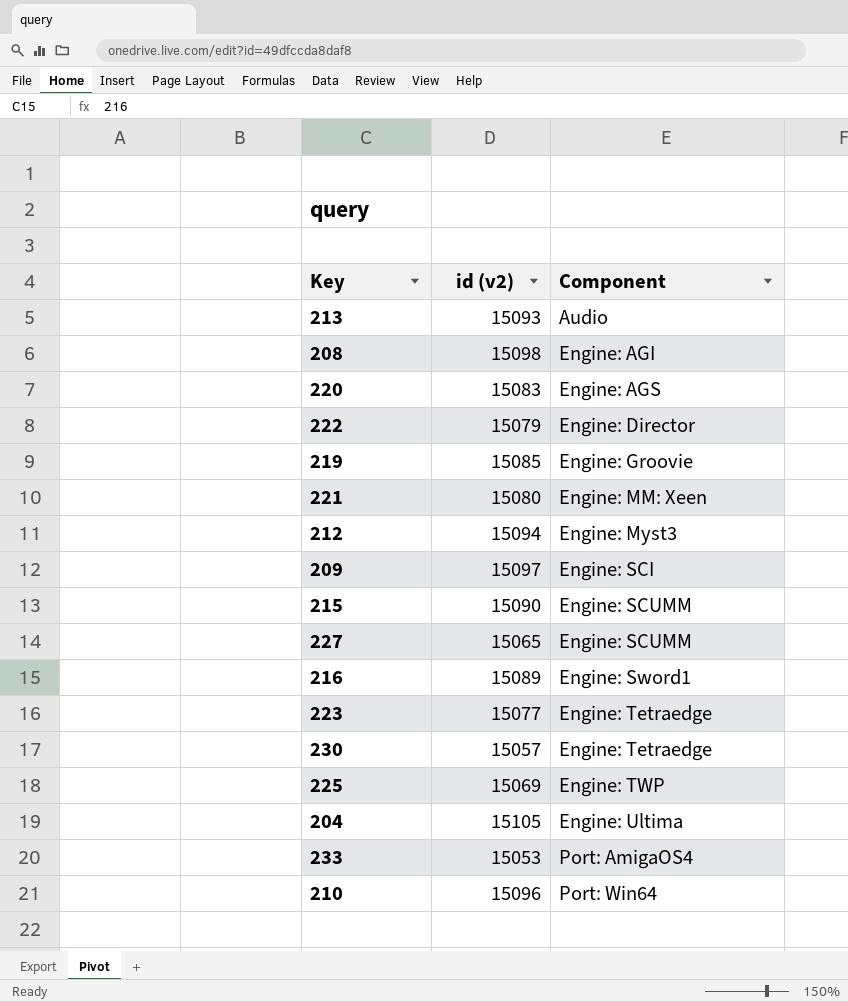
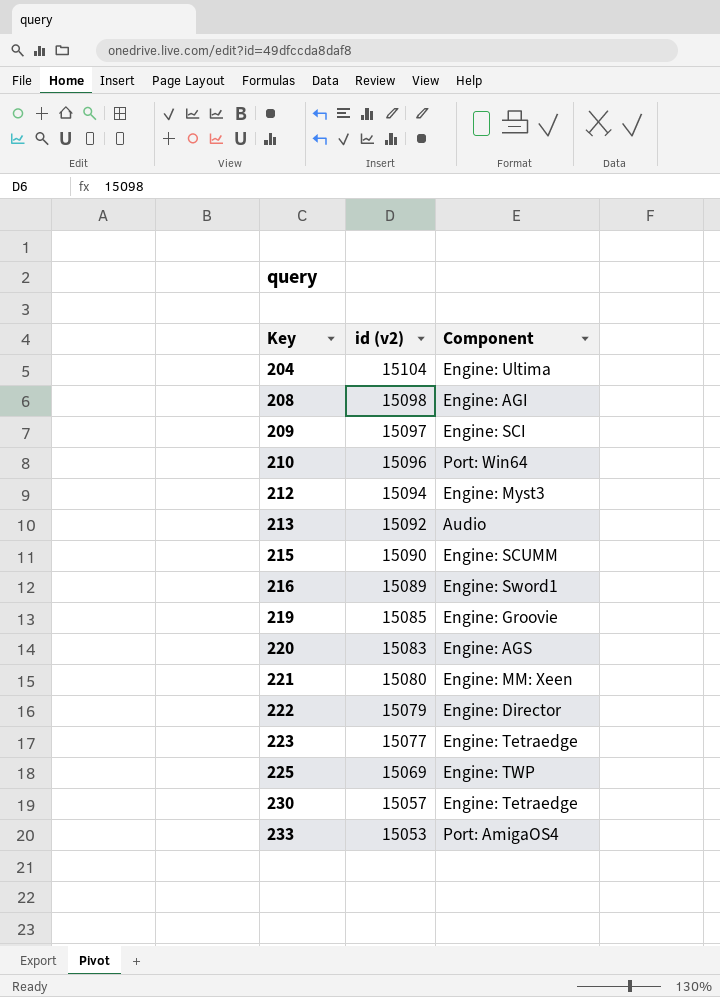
row order: Component ascending -> Key ascending
row 227: 15065 | Engine: SCUMM -> none
204 | id (v2): 15105 -> 15104
213 | id (v2): 15093 -> 15092

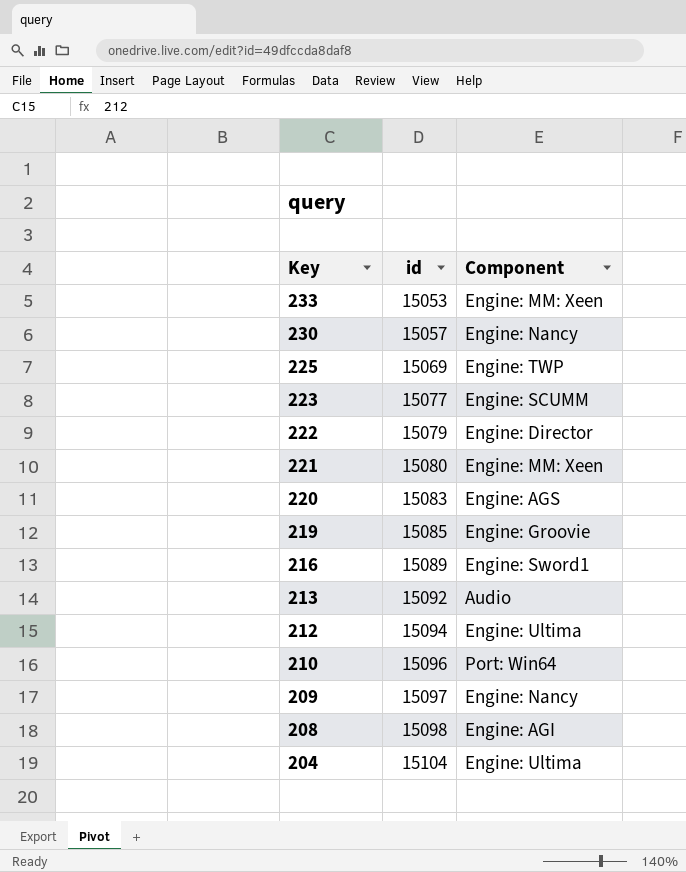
row order: Key ascending -> Key descending
column name: id (v2) -> id
row 215: 15090 | Engine: SCUMM -> none
233 | Component: Port: AmigaOS4 -> Engine: MM: Xeen
230 | Component: Engine: Tetraedge -> Engine: Nancy
223 | Component: Engine: Tetraedge -> Engine: SCUMM
212 | Component: Engine: Myst3 -> Engine: Ultima
209 | Component: Engine: SCI -> Engine: Nancy

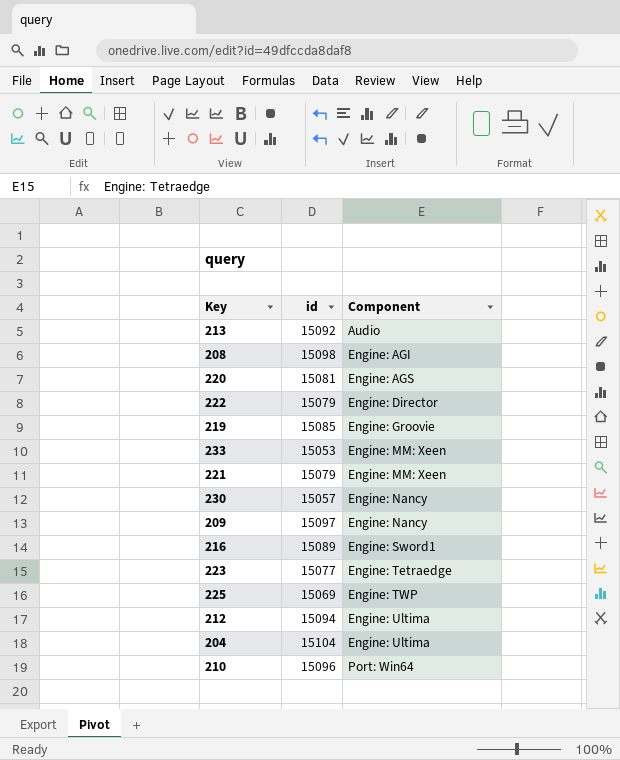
row order: Key descending -> Component ascending
220 | id: 15083 -> 15081
221 | id: 15080 -> 15079
223 | Component: Engine: SCUMM -> Engine: Tetraedge

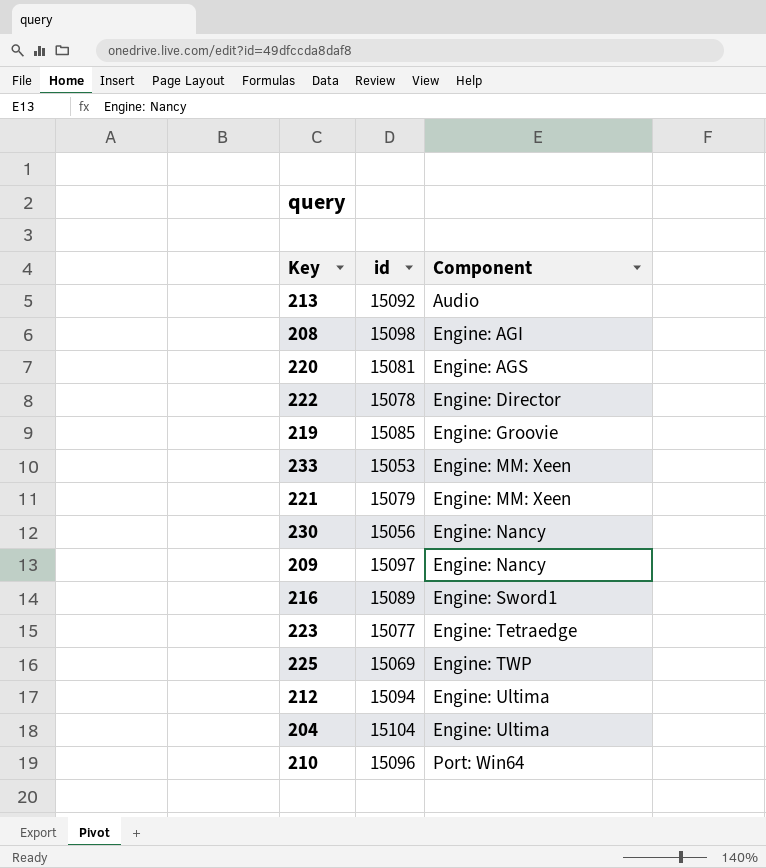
222 | id: 15079 -> 15078
230 | id: 15057 -> 15056

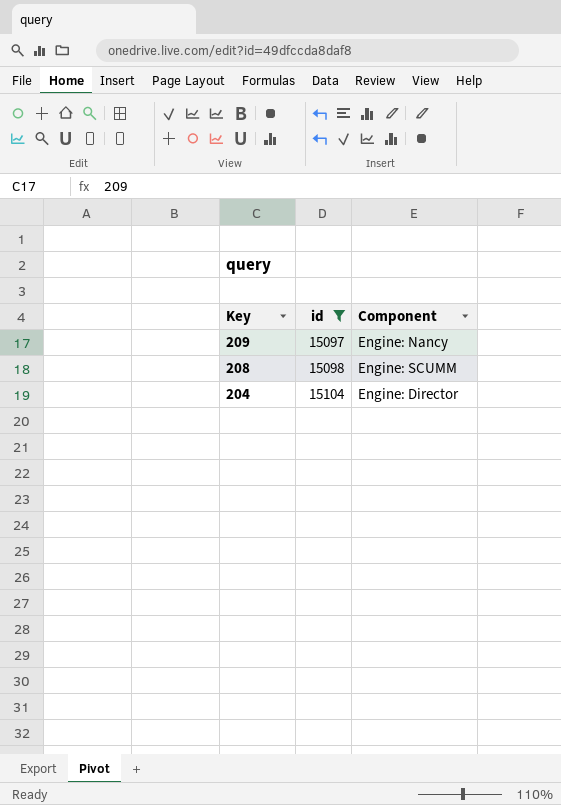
filter: none -> id >= 15097
row order: Component ascending -> Key descending
208 | Component: Engine: AGI -> Engine: SCUMM
204 | Component: Engine: Ultima -> Engine: Director

